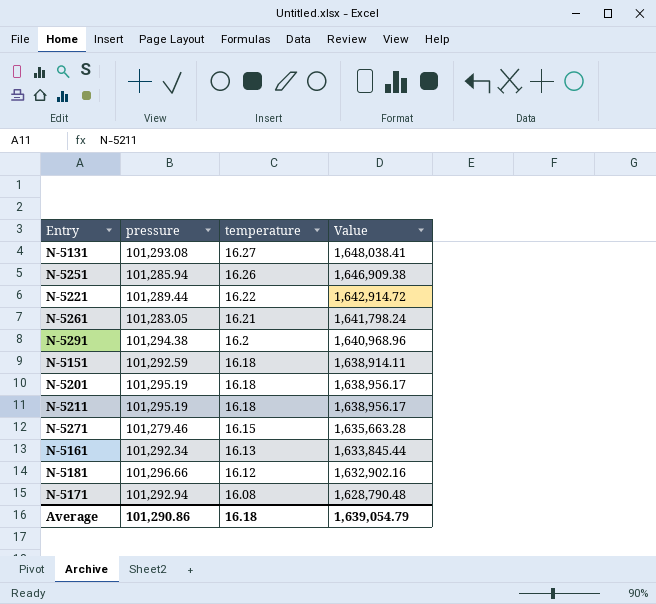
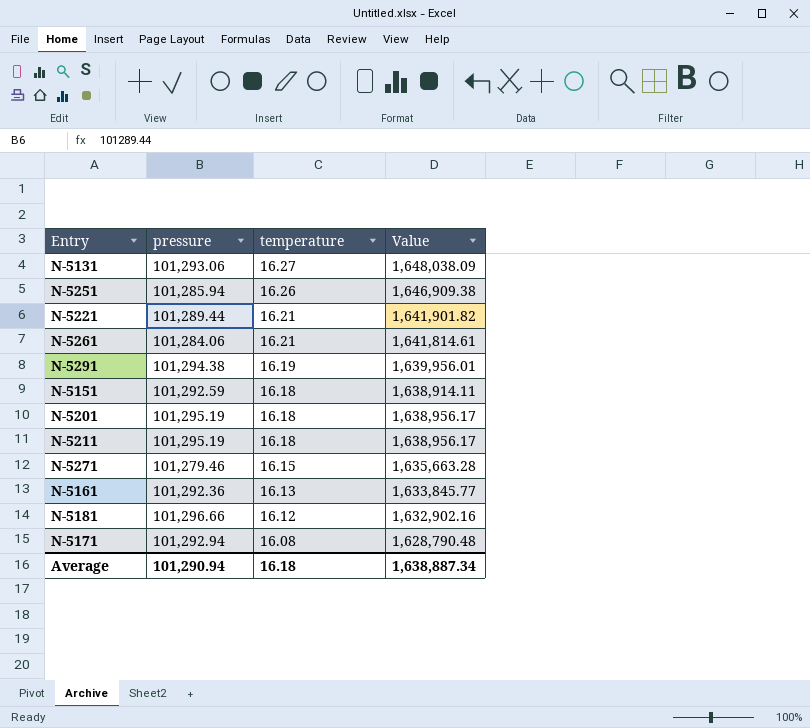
N-5131 | pressure: 101,293.08 -> 101,293.06
N-5131 | Value: 1,648,038.41 -> 1,648,038.09
N-5221 | temperature: 16.22 -> 16.21
N-5221 | Value: 1,642,914.72 -> 1,641,901.82
N-5261 | pressure: 101,283.05 -> 101,284.06
N-5261 | Value: 1,641,798.24 -> 1,641,814.61
N-5291 | temperature: 16.2 -> 16.19
N-5291 | Value: 1,640,968.96 -> 1,639,956.01
N-5161 | pressure: 101,292.34 -> 101,292.36
N-5161 | Value: 1,633,845.44 -> 1,633,845.77
Average | pressure: 101,290.86 -> 101,290.94
Average | Value: 1,639,054.79 -> 1,638,887.34

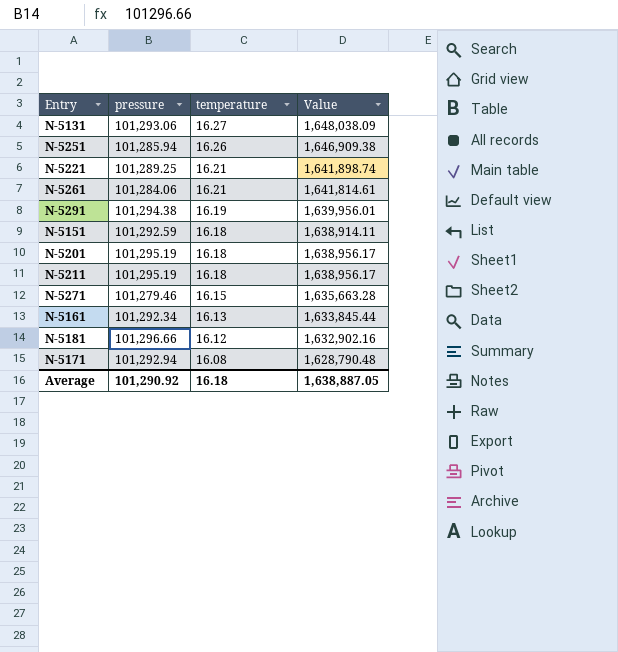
N-5221 | pressure: 101,289.44 -> 101,289.25
N-5221 | Value: 1,641,901.82 -> 1,641,898.74
N-5161 | pressure: 101,292.36 -> 101,292.34
N-5161 | Value: 1,633,845.77 -> 1,633,845.44
Average | pressure: 101,290.94 -> 101,290.92
Average | Value: 1,638,887.34 -> 1,638,887.05

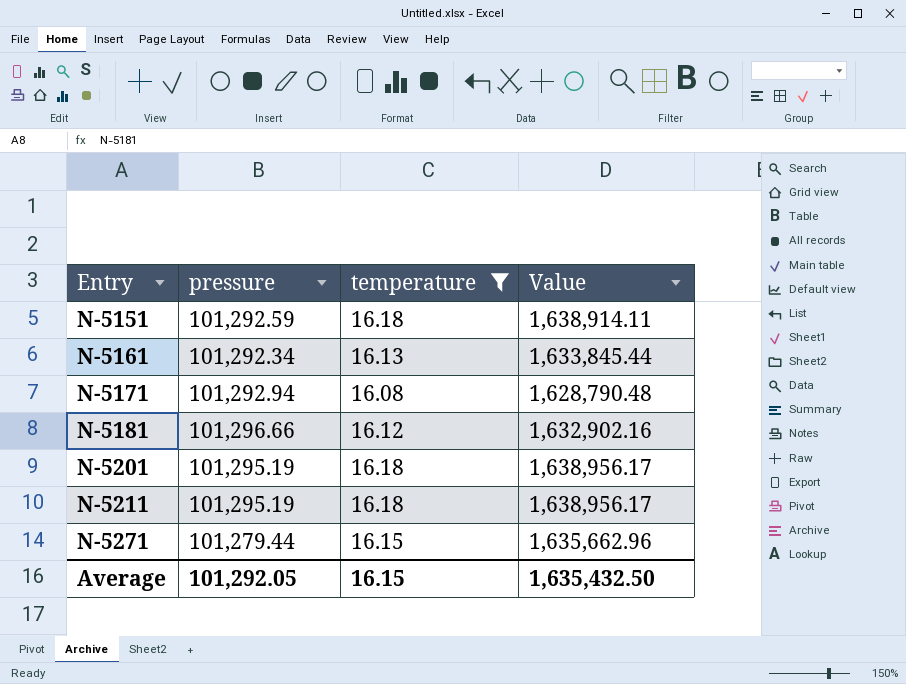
filter: none -> temperature <= 16.18
row order: temperature descending -> Entry ascending
N-5271 | pressure: 101,279.46 -> 101,279.44
N-5271 | Value: 1,635,663.28 -> 1,635,662.96
Average | pressure: 101,290.92 -> 101,292.05
Average | temperature: 16.18 -> 16.15
Average | Value: 1,638,887.05 -> 1,635,432.50

